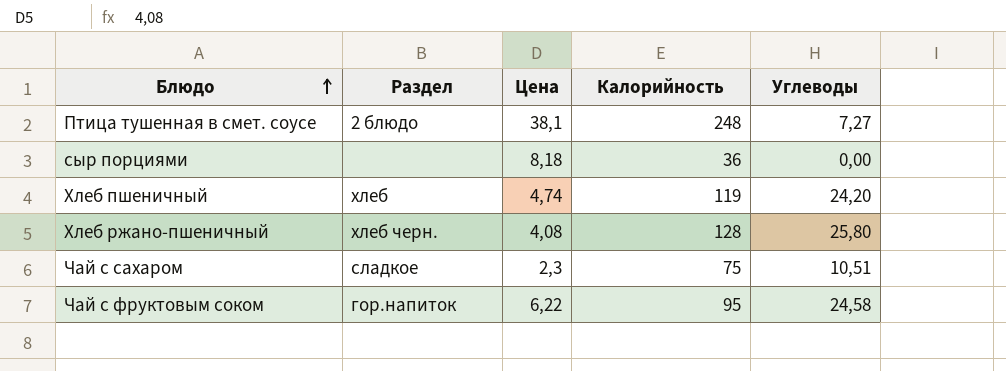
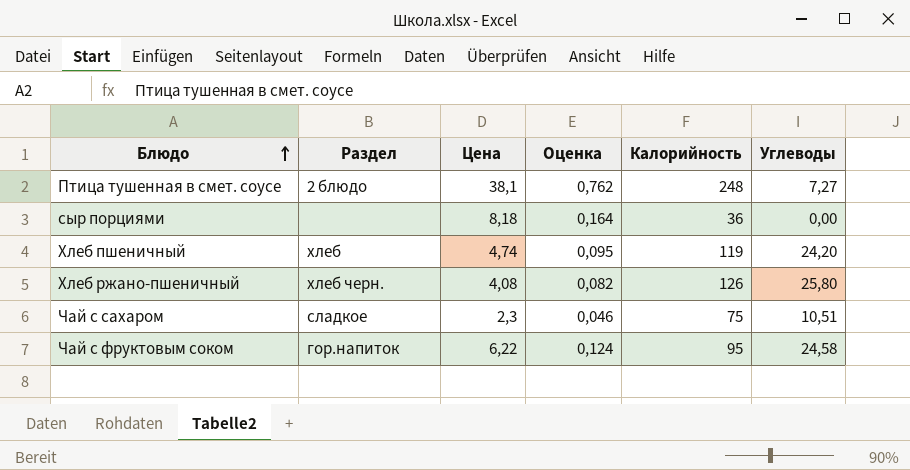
column Оценка | formula: none -> [Цена] * 0,02
Хлеб ржано-пшеничный | Калорийность: 128 -> 126

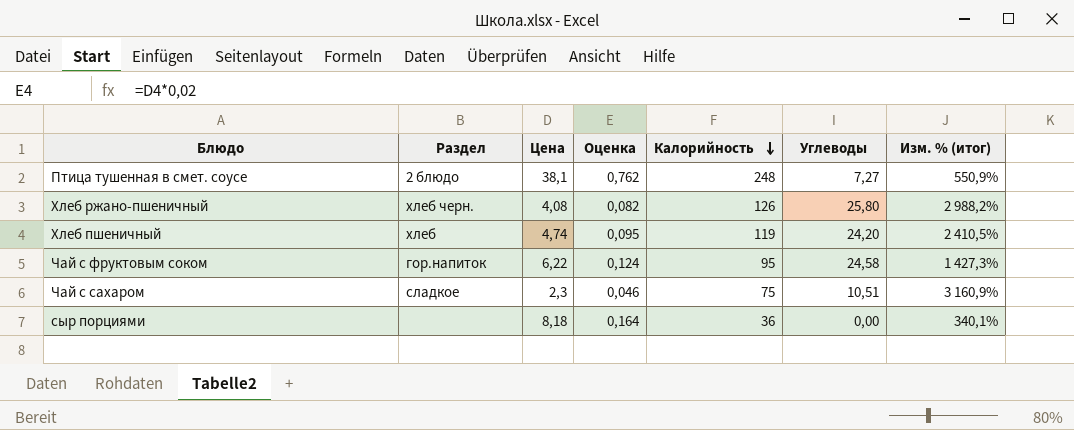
row order: Блюдо ascending -> Калорийность descending
column Изм. % (итог) | formula: none -> ([Калорийность] - [Цена]) / [Цена]

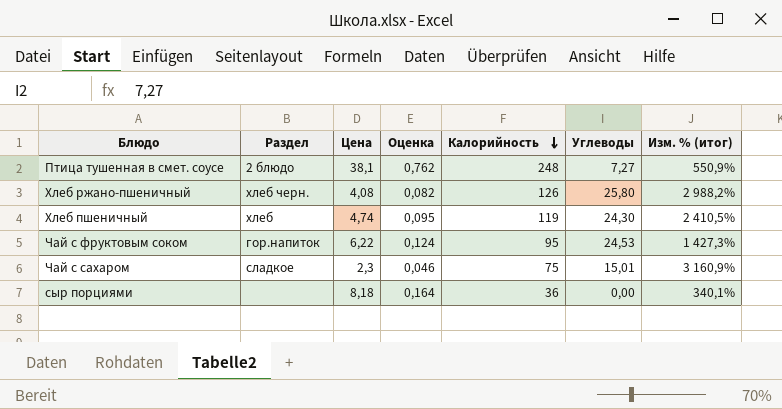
Хлеб пшеничный | Углеводы: 24,20 -> 24,30
Чай с фруктовым соком | Углеводы: 24,58 -> 24,53
Чай с сахаром | Углеводы: 10,51 -> 15,01

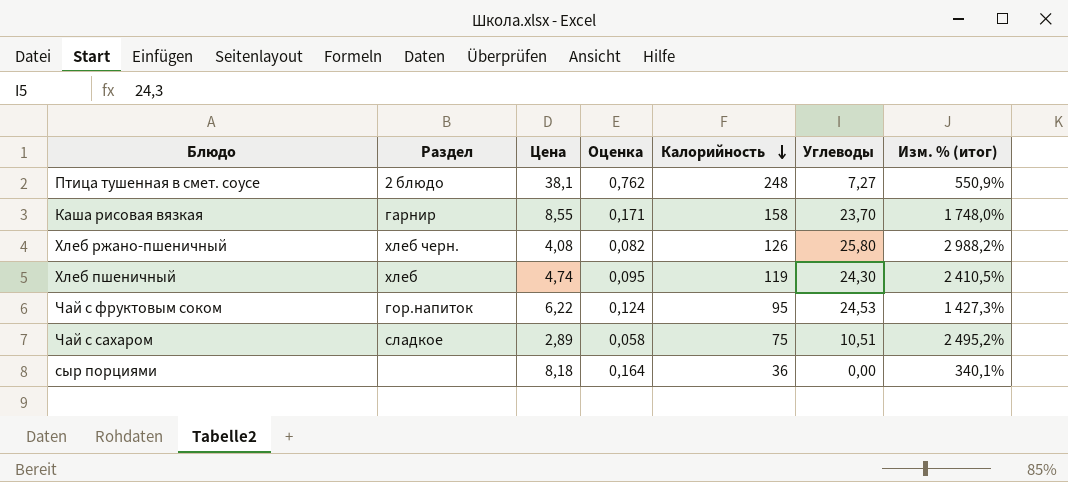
row Каша рисовая вязкая: none -> гарнир | 8,55 | 0,171 | 158 | 23,70 | 1 748,0%
Чай с сахаром | Цена: 2,3 -> 2,89
Чай с сахаром | Оценка: 0,046 -> 0,058
Чай с сахаром | Углеводы: 15,01 -> 10,51
Чай с сахаром | Изм. % (итог): 3 160,9% -> 2 495,2%

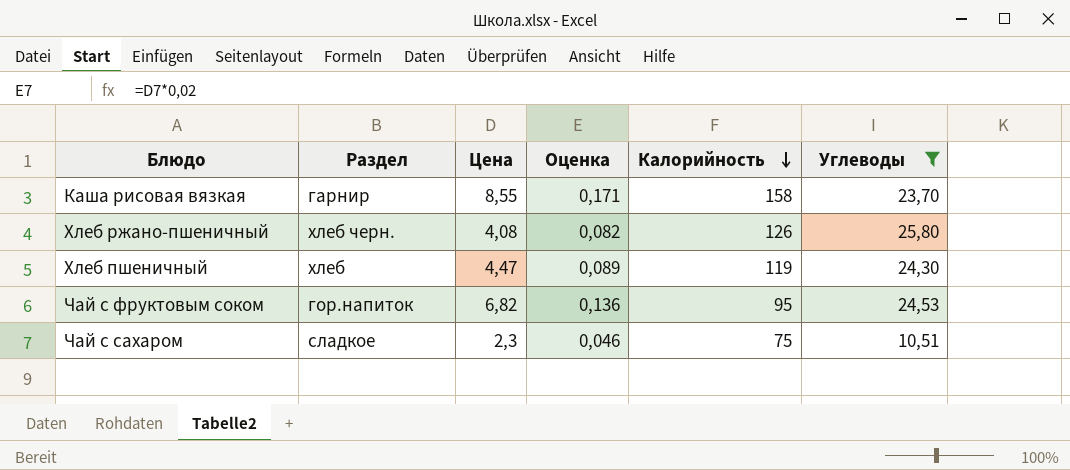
filter: none -> Углеводы >= 10,51
column Изм. % (итог) | formula: ([Калорийность] - [Цена]) / [Цена] -> none
Хлеб пшеничный | Цена: 4,74 -> 4,47
Хлеб пшеничный | Оценка: 0,095 -> 0,089
Чай с фруктовым соком | Цена: 6,22 -> 6,82
Чай с фруктовым соком | Оценка: 0,124 -> 0,136
Чай с сахаром | Цена: 2,89 -> 2,3
Чай с сахаром | Оценка: 0,058 -> 0,046

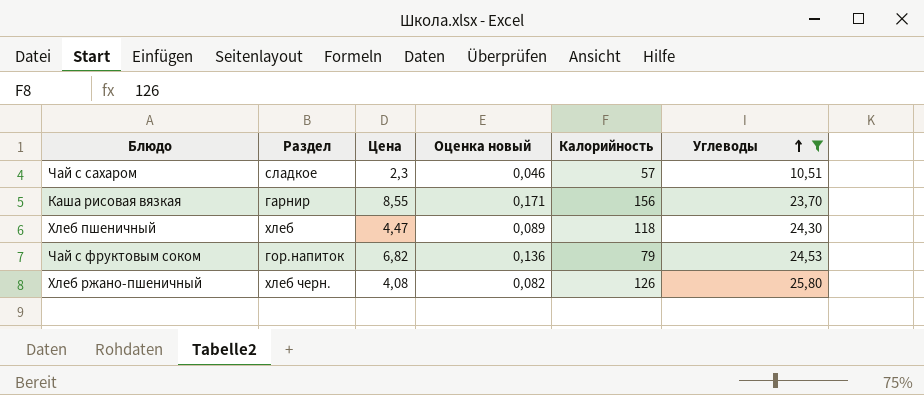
row order: Калорийность descending -> Углеводы ascending
column name: Оценка -> Оценка новый
Чай с сахаром | Калорийность: 75 -> 57
Каша рисовая вязкая | Калорийность: 158 -> 156
Хлеб пшеничный | Калорийность: 119 -> 118
Чай с фруктовым соком | Калорийность: 95 -> 79

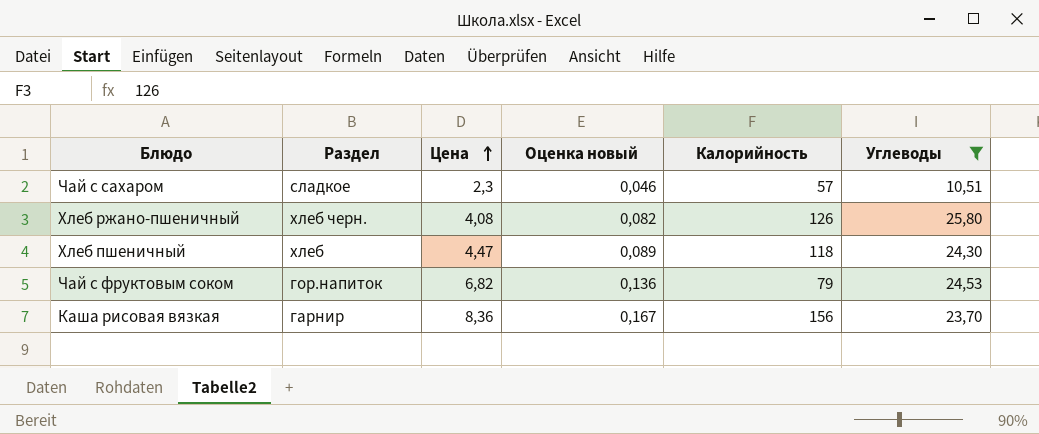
row order: Углеводы ascending -> Цена ascending
Каша рисовая вязкая | Цена: 8,55 -> 8,36
Каша рисовая вязкая | Оценка новый: 0,171 -> 0,167

